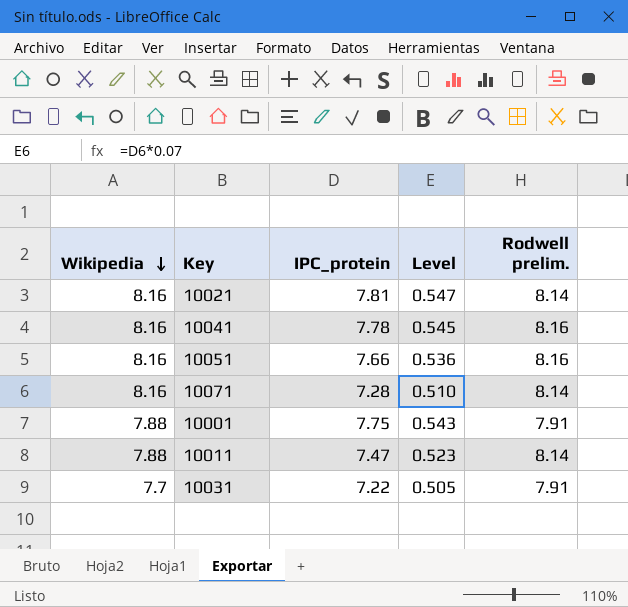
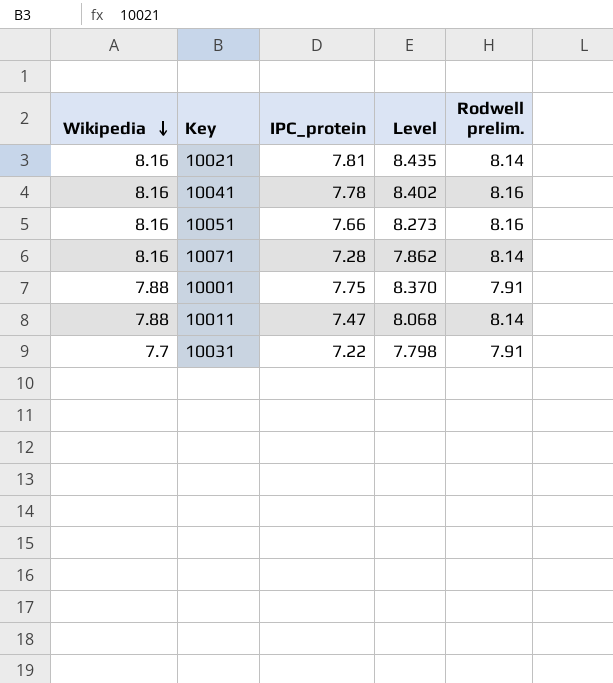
column Level | formula: [IPC_protein] * 0.07 -> [IPC_protein] * 1.08

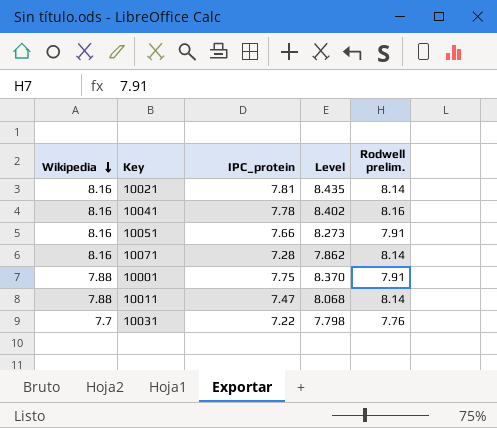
10051 | Rodwell prelim.: 8.16 -> 7.91
10031 | Rodwell prelim.: 7.91 -> 7.76

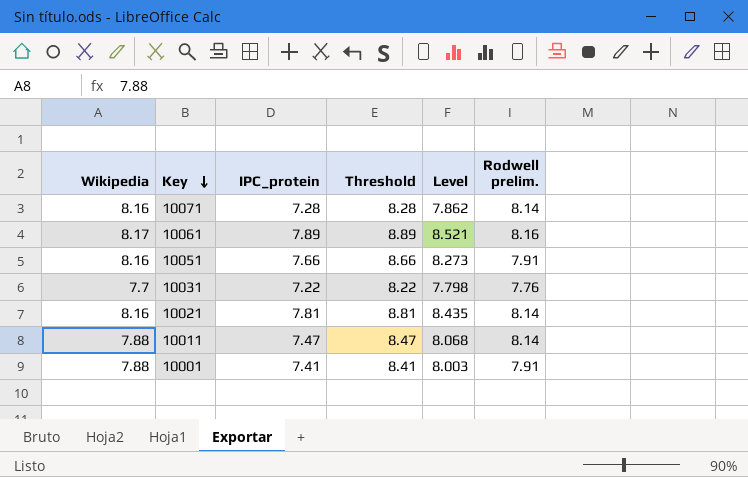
row order: Wikipedia descending -> Key descending
column Threshold | formula: none -> [IPC_protein] + 1
row 10041: 8.16 | 7.78 | 8.402 | 8.16 -> none
row 10061: none -> 8.17 | 7.89 | 8.89 | 8.521 | 8.16
10001 | IPC_protein: 7.75 -> 7.41
10001 | Level: 8.370 -> 8.003

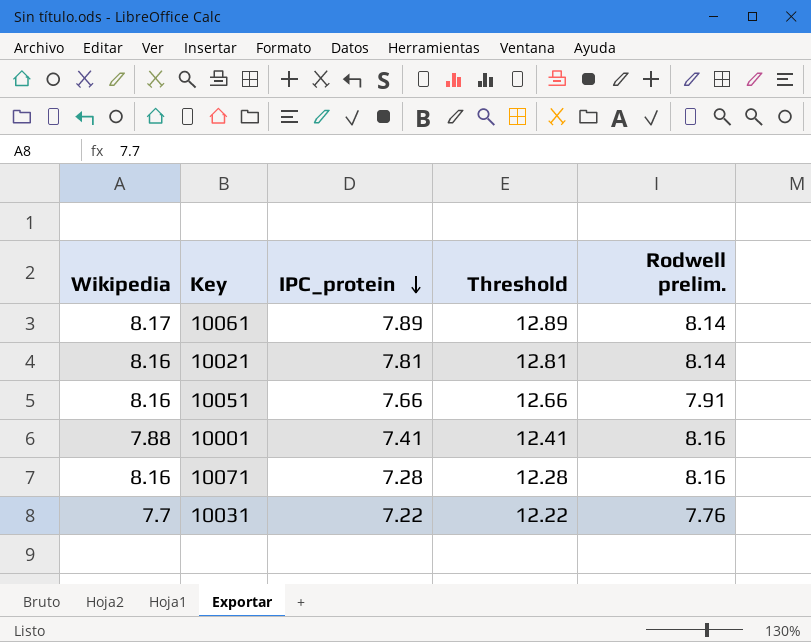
row order: Key descending -> IPC_protein descending
column Level | formula: [IPC_protein] * 1.08 -> none
column Threshold | formula: [IPC_protein] + 1 -> [IPC_protein] + 5
row 10011: 7.88 | 7.47 | 8.47 | 8.068 | 8.14 -> none
10061 | Rodwell prelim.: 8.16 -> 8.14
10001 | Rodwell prelim.: 7.91 -> 8.16
10071 | Rodwell prelim.: 8.14 -> 8.16

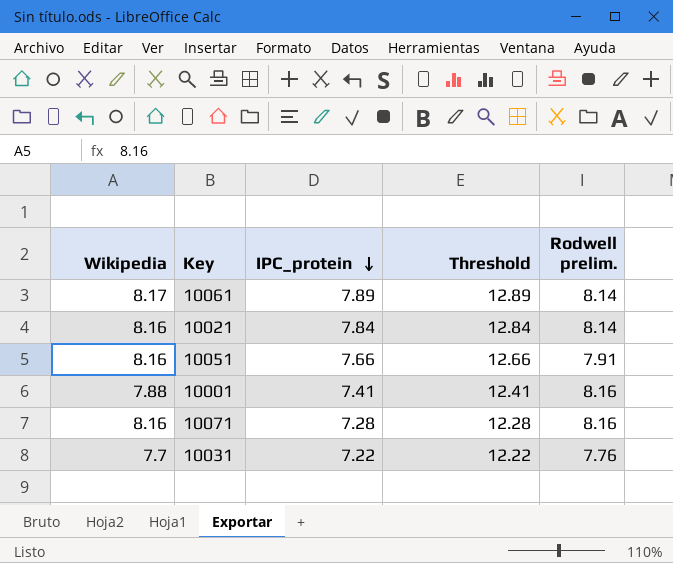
10021 | IPC_protein: 7.81 -> 7.84
10021 | Threshold: 12.81 -> 12.84

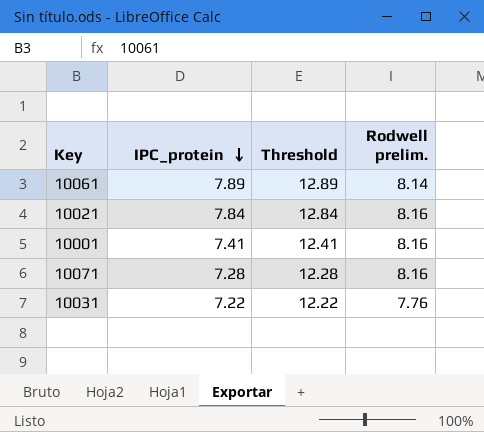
column Wikipedia | position: 1 -> none
row 10051: 8.16 | 7.66 | 12.66 | 7.91 -> none
10021 | Rodwell prelim.: 8.14 -> 8.16

